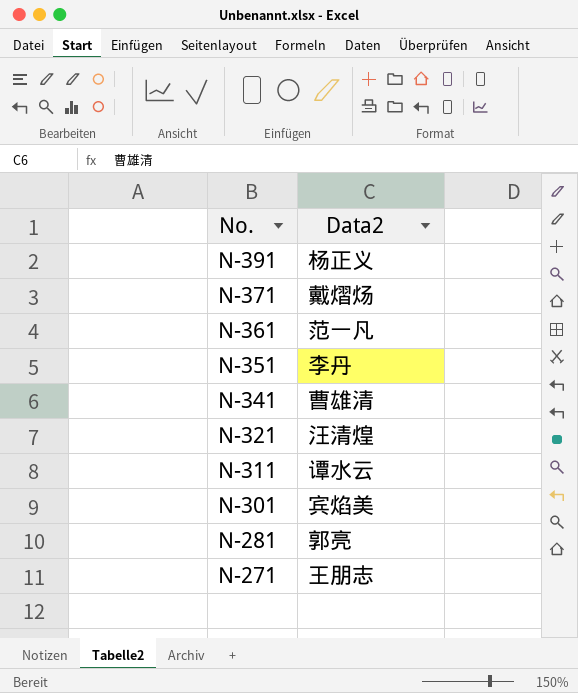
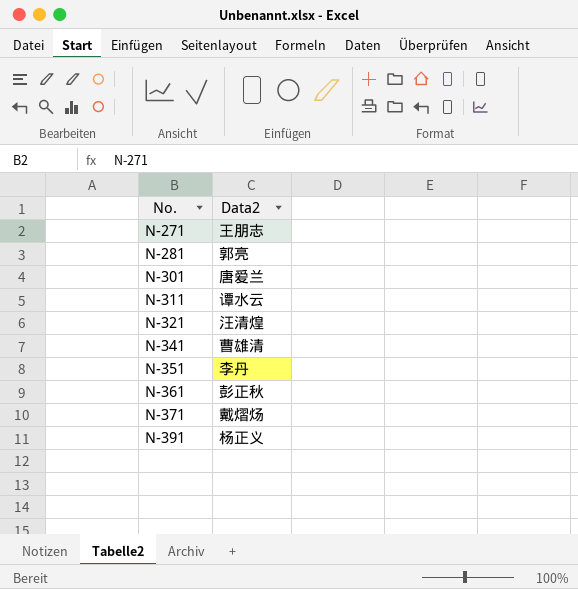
row order: No. descending -> No. ascending
N-301 | Data2: 宾焰美 -> 唐爱兰
N-361 | Data2: 范一凡 -> 彭正秋

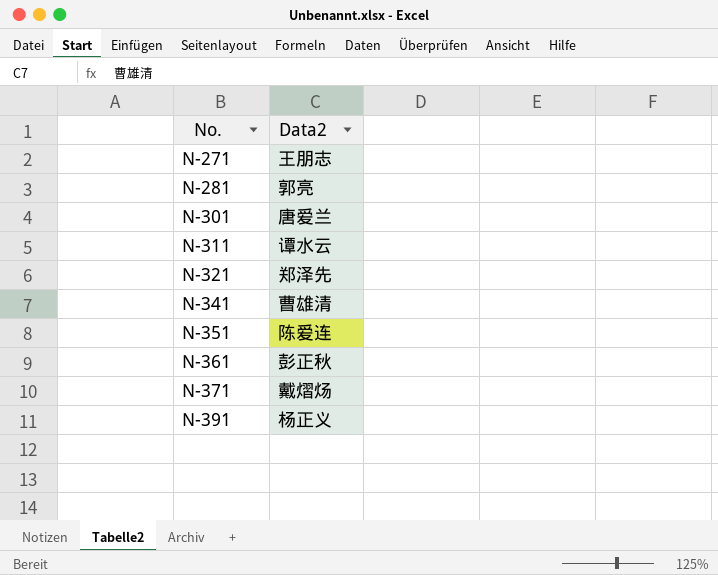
N-321 | Data2: 汪清煌 -> 郑泽先
N-351 | Data2: 李丹 -> 陈爱连

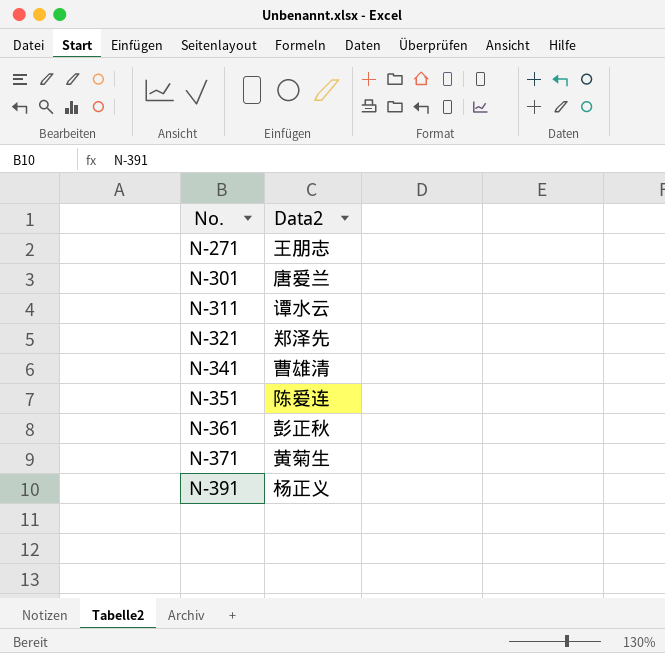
row N-281: 郭亮 -> none
N-371 | Data2: 戴熠炀 -> 黄菊生

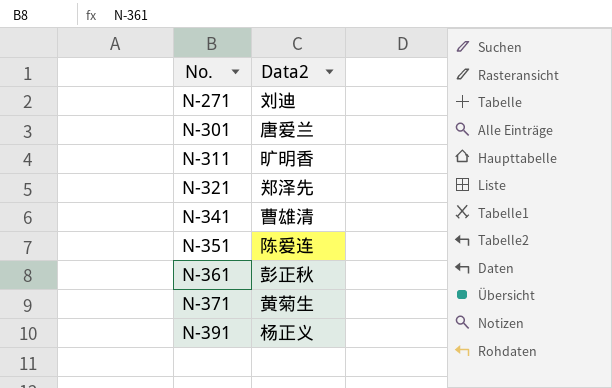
N-271 | Data2: 王朋志 -> 刘迪
N-311 | Data2: 谭水云 -> 旷明香

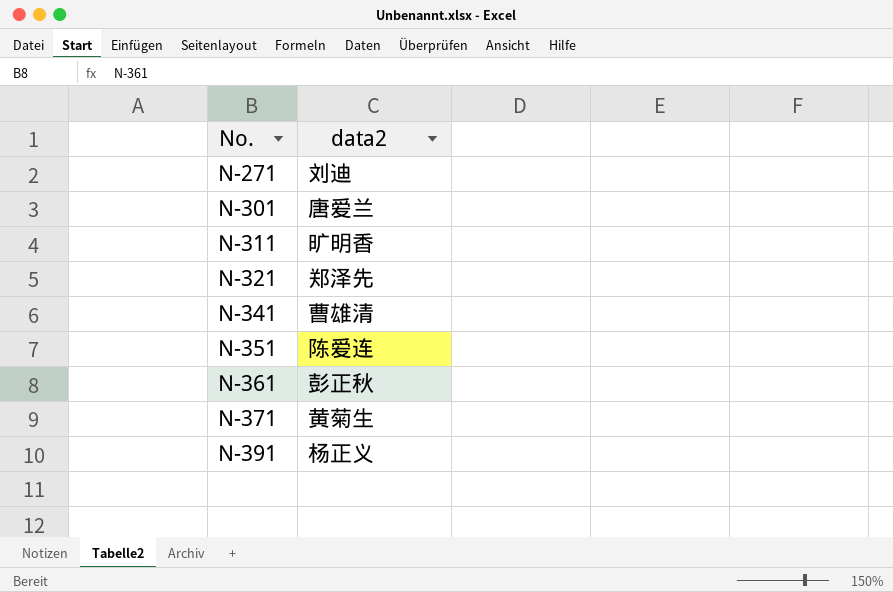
column name: Data2 -> data2

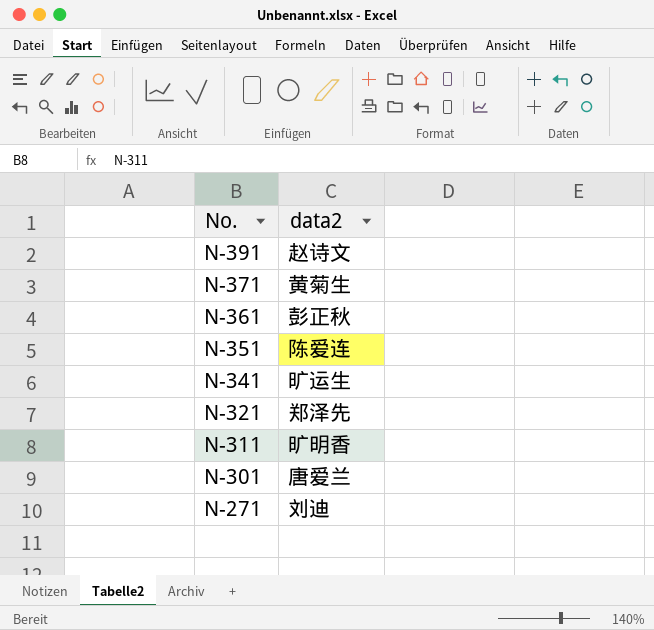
row order: No. ascending -> No. descending
N-391 | data2: 杨正义 -> 赵诗文
N-341 | data2: 曹雄清 -> 旷运生

